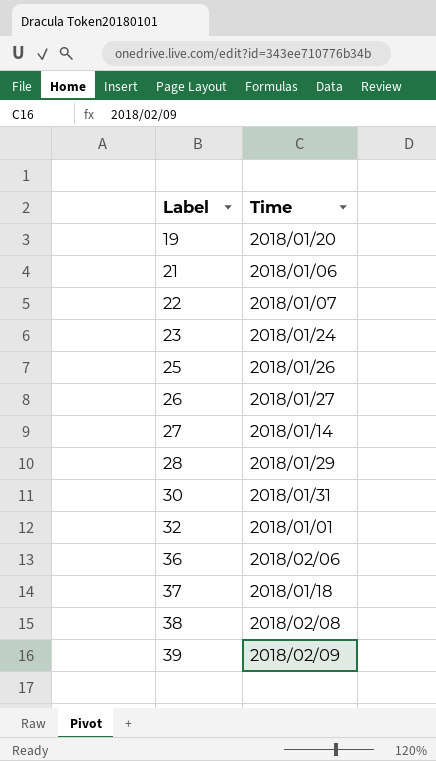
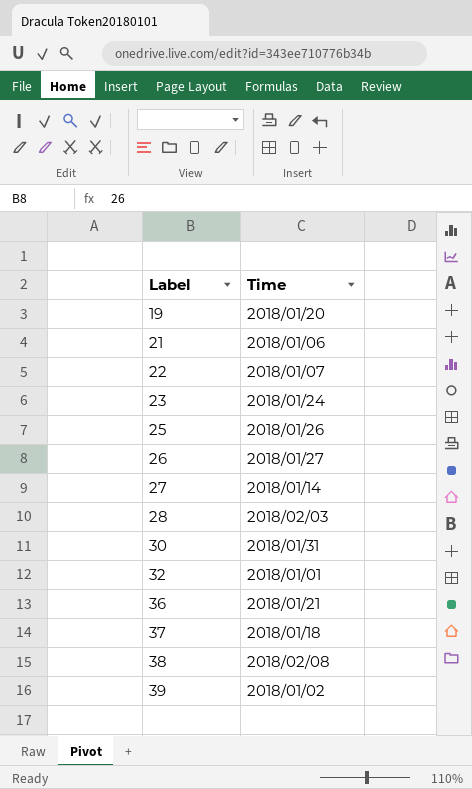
28 | Time: 2018/01/29 -> 2018/02/03
36 | Time: 2018/02/06 -> 2018/01/21
39 | Time: 2018/02/09 -> 2018/01/02

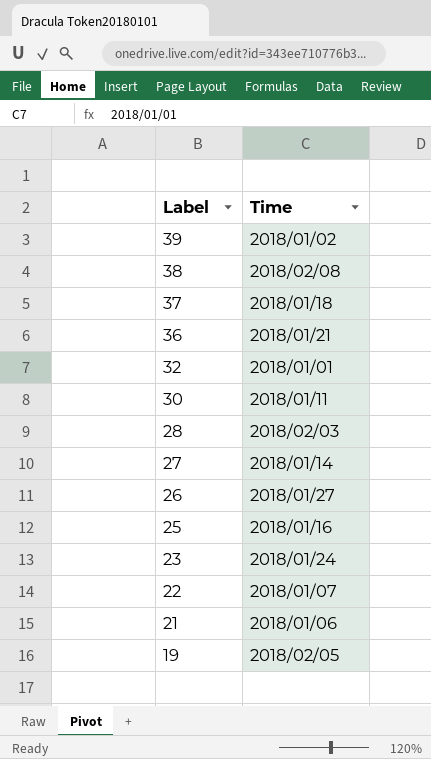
row order: Label ascending -> Label descending
30 | Time: 2018/01/31 -> 2018/01/11
25 | Time: 2018/01/26 -> 2018/01/16
19 | Time: 2018/01/20 -> 2018/02/05

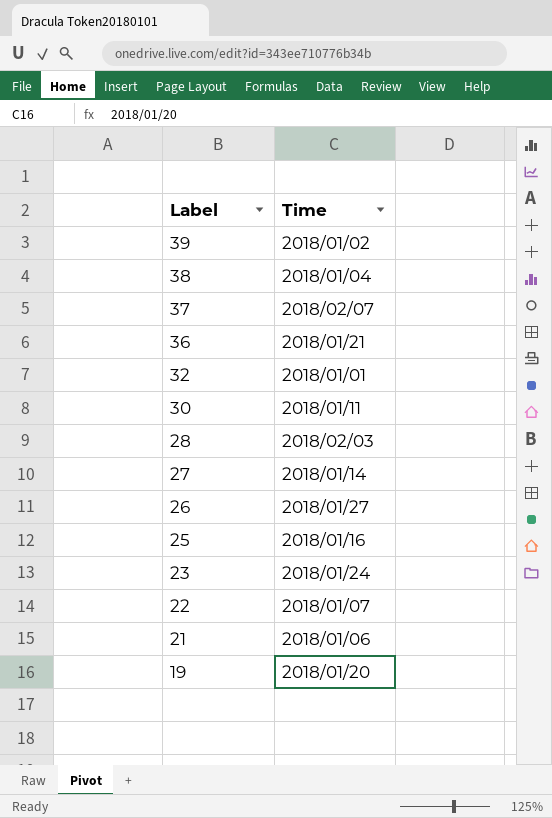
38 | Time: 2018/02/08 -> 2018/01/04
37 | Time: 2018/01/18 -> 2018/02/07
19 | Time: 2018/02/05 -> 2018/01/20

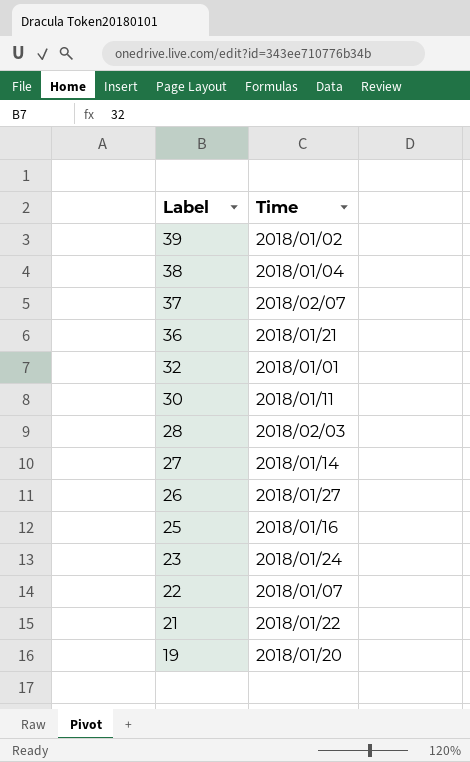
21 | Time: 2018/01/06 -> 2018/01/22

